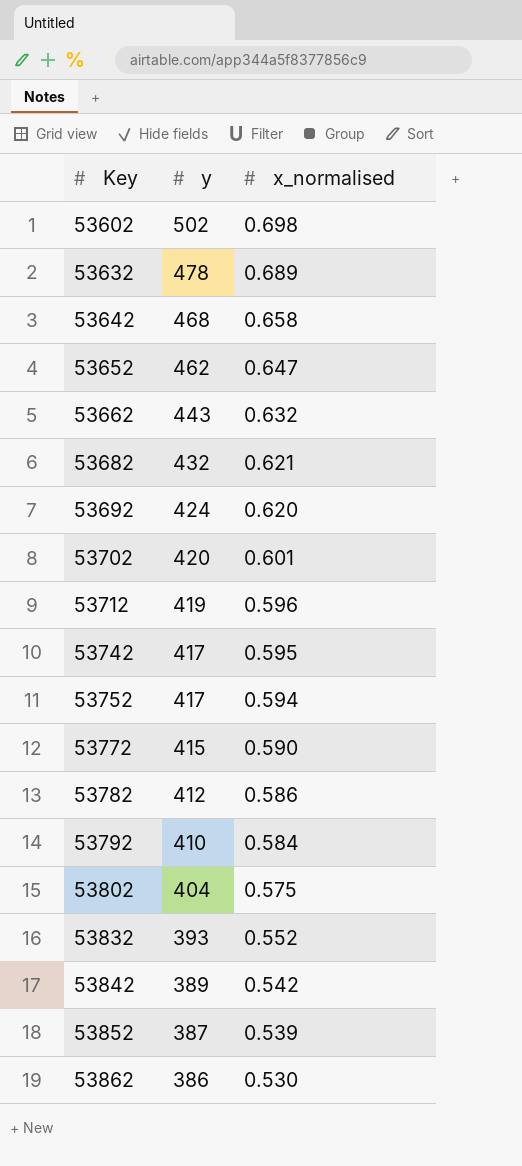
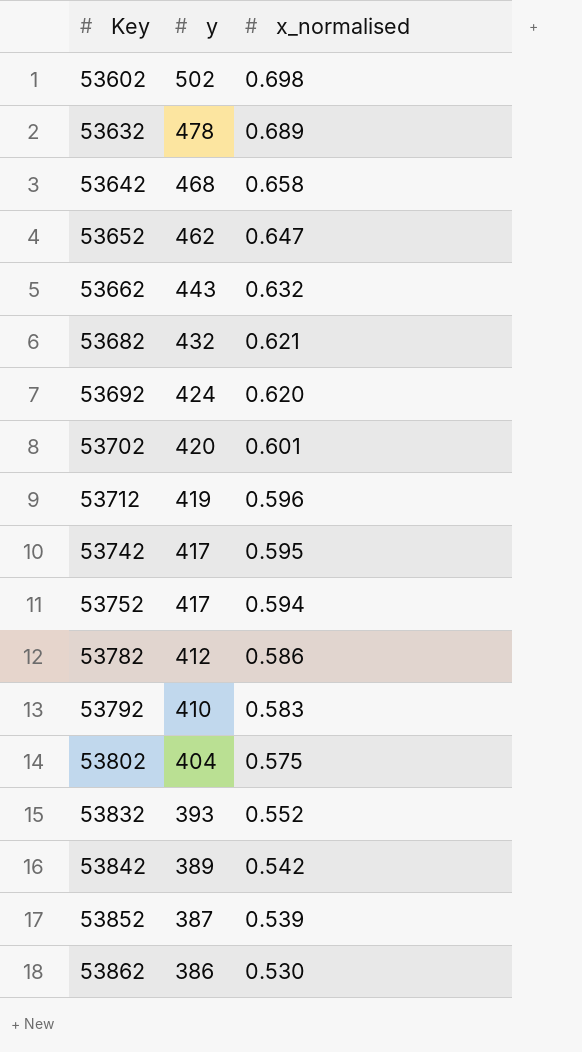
row 53772: 415 | 0.590 -> none
53792 | x_normalised: 0.584 -> 0.583

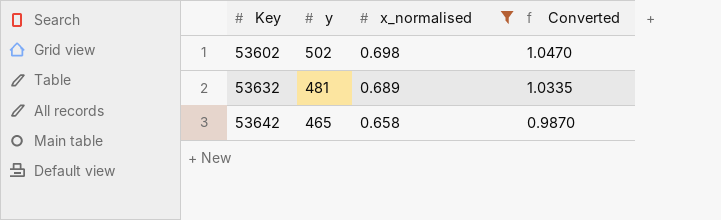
filter: none -> x_normalised >= 0.658
column Converted | formula: none -> [x_normalised] * 1.5
53632 | y: 478 -> 481
53642 | y: 468 -> 465

